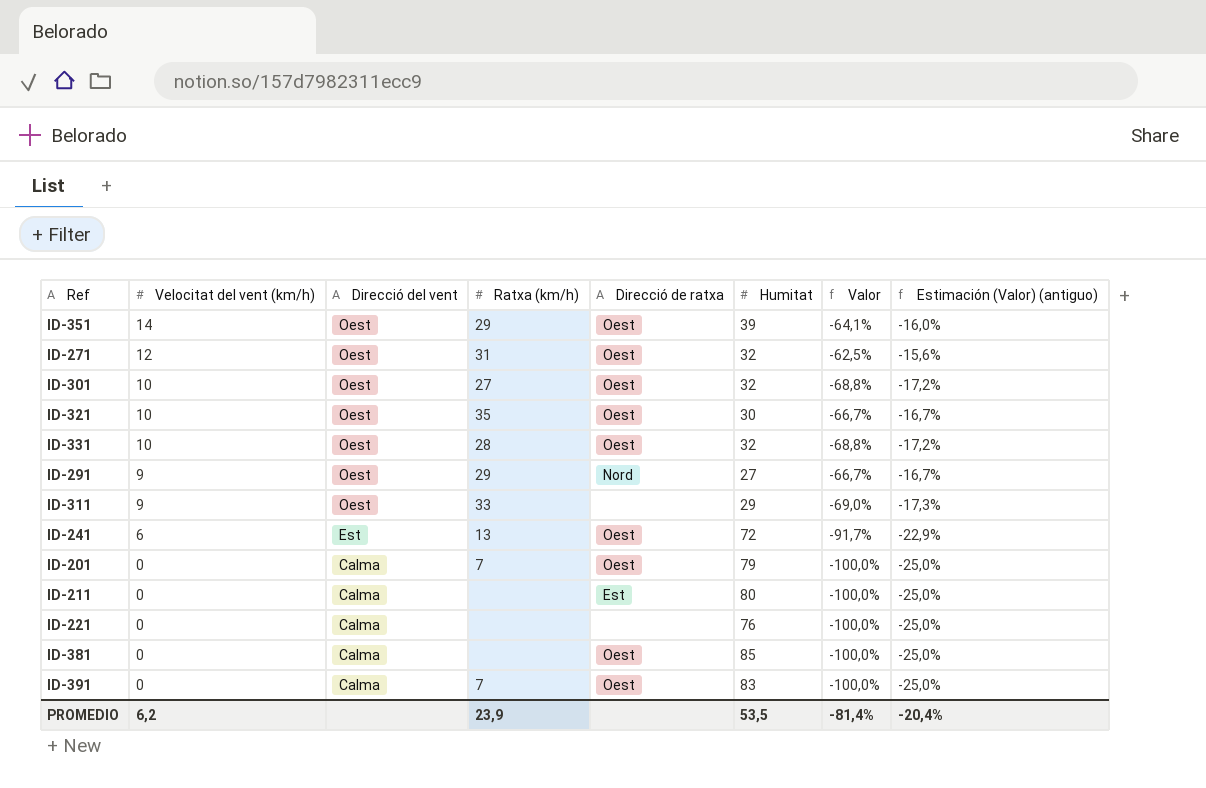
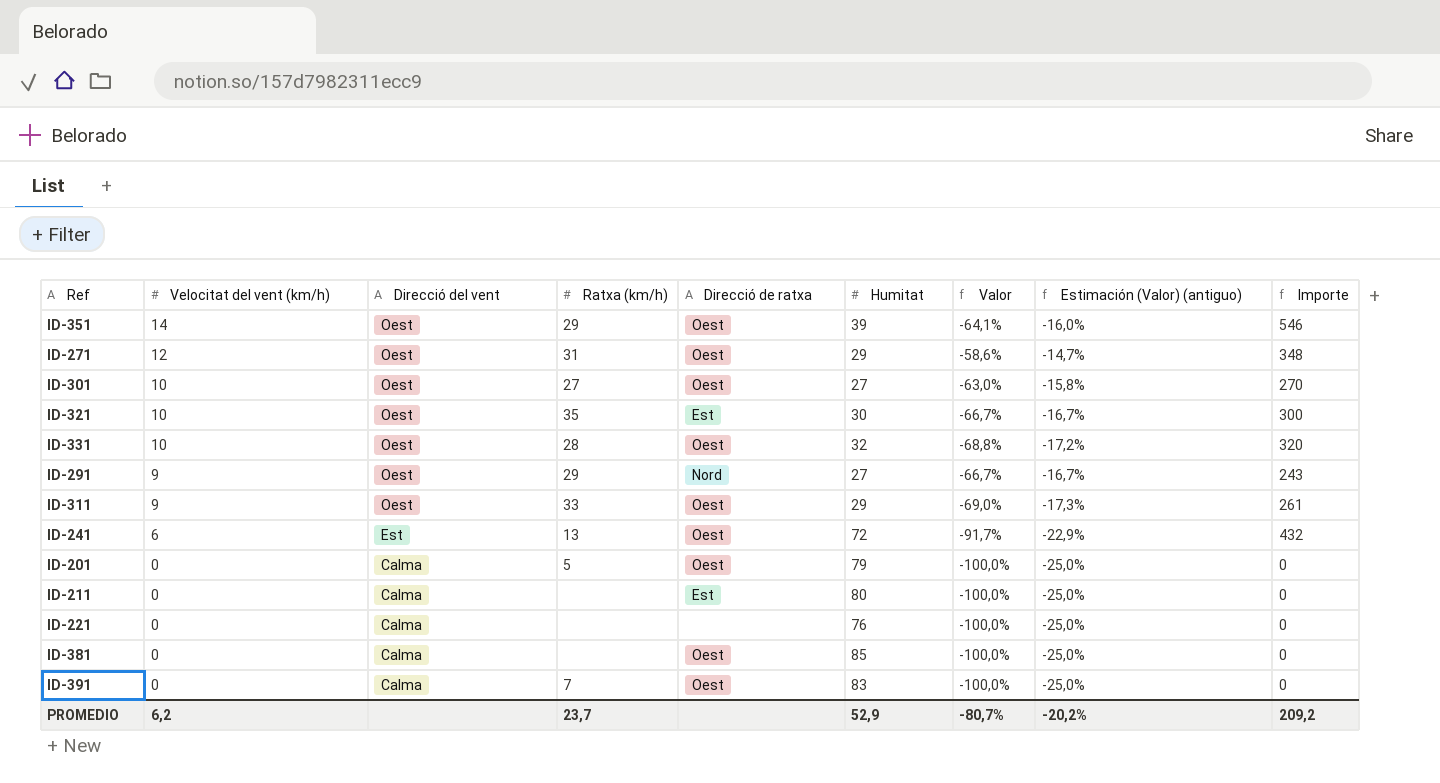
column Importe | formula: none -> [Velocitat del vent (km/h)] * [Humitat]
ID-271 | Humitat: 32 -> 29
ID-271 | Valor: -62,5% -> -58,6%
ID-271 | Estimación (Valor) (antiguo): -15,6% -> -14,7%
ID-301 | Humitat: 32 -> 27
ID-301 | Valor: -68,8% -> -63,0%
ID-301 | Estimación (Valor) (antiguo): -17,2% -> -15,8%
ID-321 | Direcció de ratxa: Oest -> Est
ID-311 | Direcció de ratxa: none -> Oest
ID-201 | Ratxa (km/h): 7 -> 5
PROMEDIO | Ratxa (km/h): 23,9 -> 23,7
PROMEDIO | Humitat: 53,5 -> 52,9
PROMEDIO | Valor: -81,4% -> -80,7%
PROMEDIO | Estimación (Valor) (antiguo): -20,4% -> -20,2%

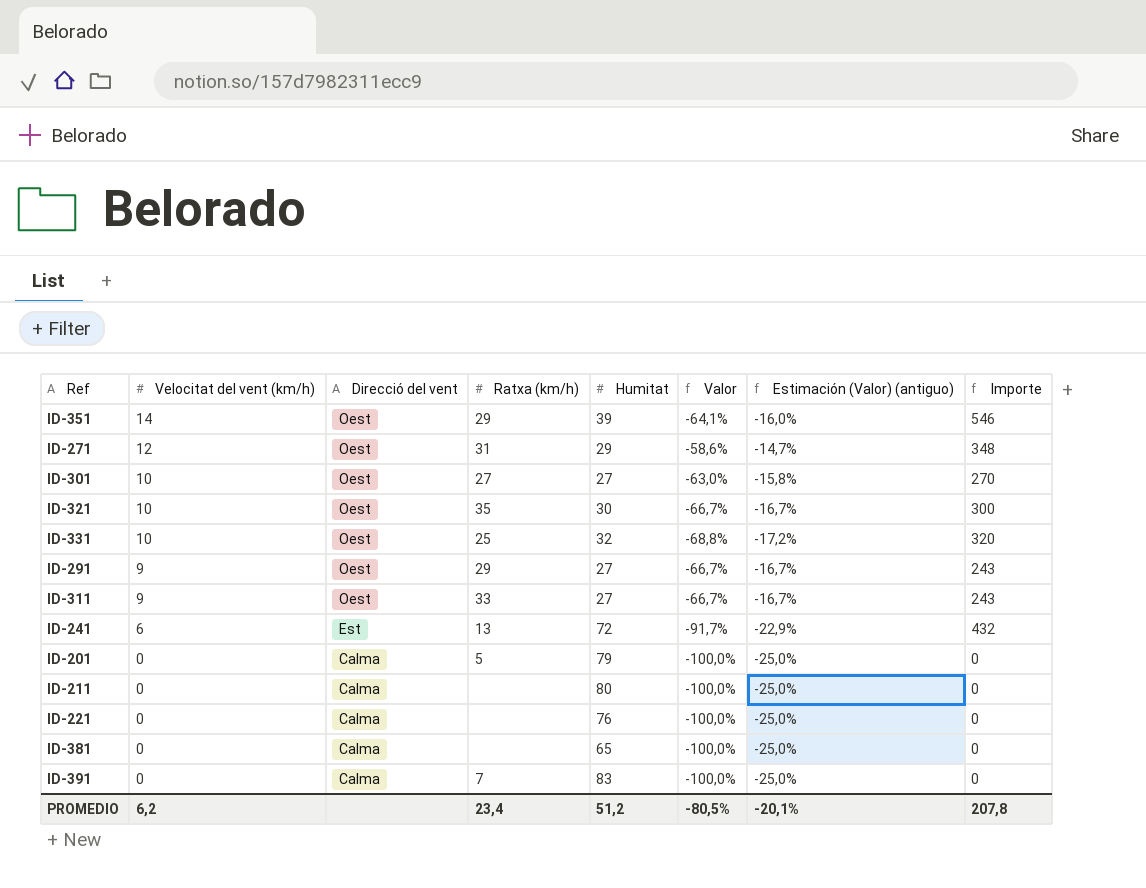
column Direcció de ratxa | position: 5 -> none
ID-331 | Ratxa (km/h): 28 -> 25
ID-311 | Humitat: 29 -> 27
ID-311 | Valor: -69,0% -> -66,7%
ID-311 | Estimación (Valor) (antiguo): -17,3% -> -16,7%
ID-311 | Importe: 261 -> 243
ID-381 | Humitat: 85 -> 65
PROMEDIO | Ratxa (km/h): 23,7 -> 23,4
PROMEDIO | Humitat: 52,9 -> 51,2
PROMEDIO | Valor: -80,7% -> -80,5%
PROMEDIO | Estimación (Valor) (antiguo): -20,2% -> -20,1%
PROMEDIO | Importe: 209,2 -> 207,8

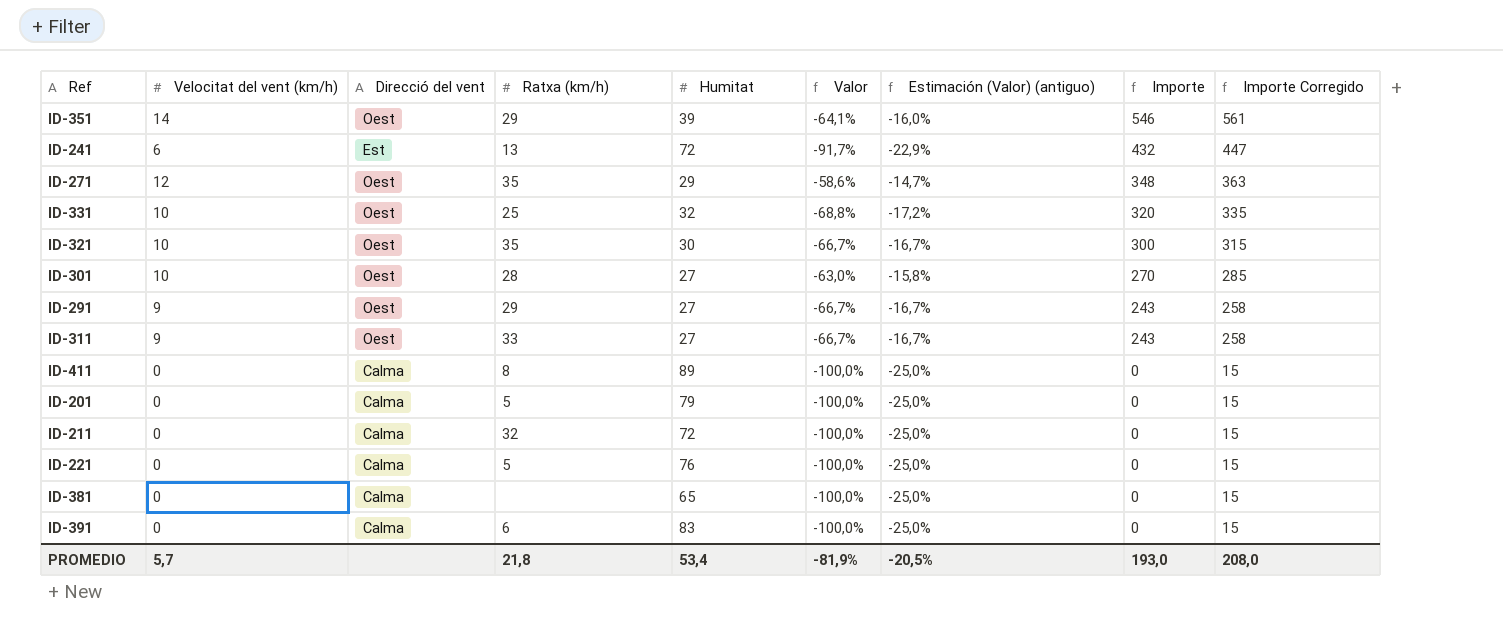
row order: Velocitat del vent (km/h) descending -> Importe descending
column Importe Corregido | formula: none -> [Importe] + 15
ID-271 | Ratxa (km/h): 31 -> 35
ID-301 | Ratxa (km/h): 27 -> 28
row ID-411: none -> 0 | Calma | 8 | 89 | -100,0% | -25,0% | 0 | 15
ID-211 | Ratxa (km/h): none -> 32
ID-211 | Humitat: 80 -> 72
ID-221 | Ratxa (km/h): none -> 5
ID-391 | Ratxa (km/h): 7 -> 6
PROMEDIO | Velocitat del vent (km/h): 6,2 -> 5,7
PROMEDIO | Ratxa (km/h): 23,4 -> 21,8
PROMEDIO | Humitat: 51,2 -> 53,4
PROMEDIO | Valor: -80,5% -> -81,9%
PROMEDIO | Estimación (Valor) (antiguo): -20,1% -> -20,5%
PROMEDIO | Importe: 207,8 -> 193,0

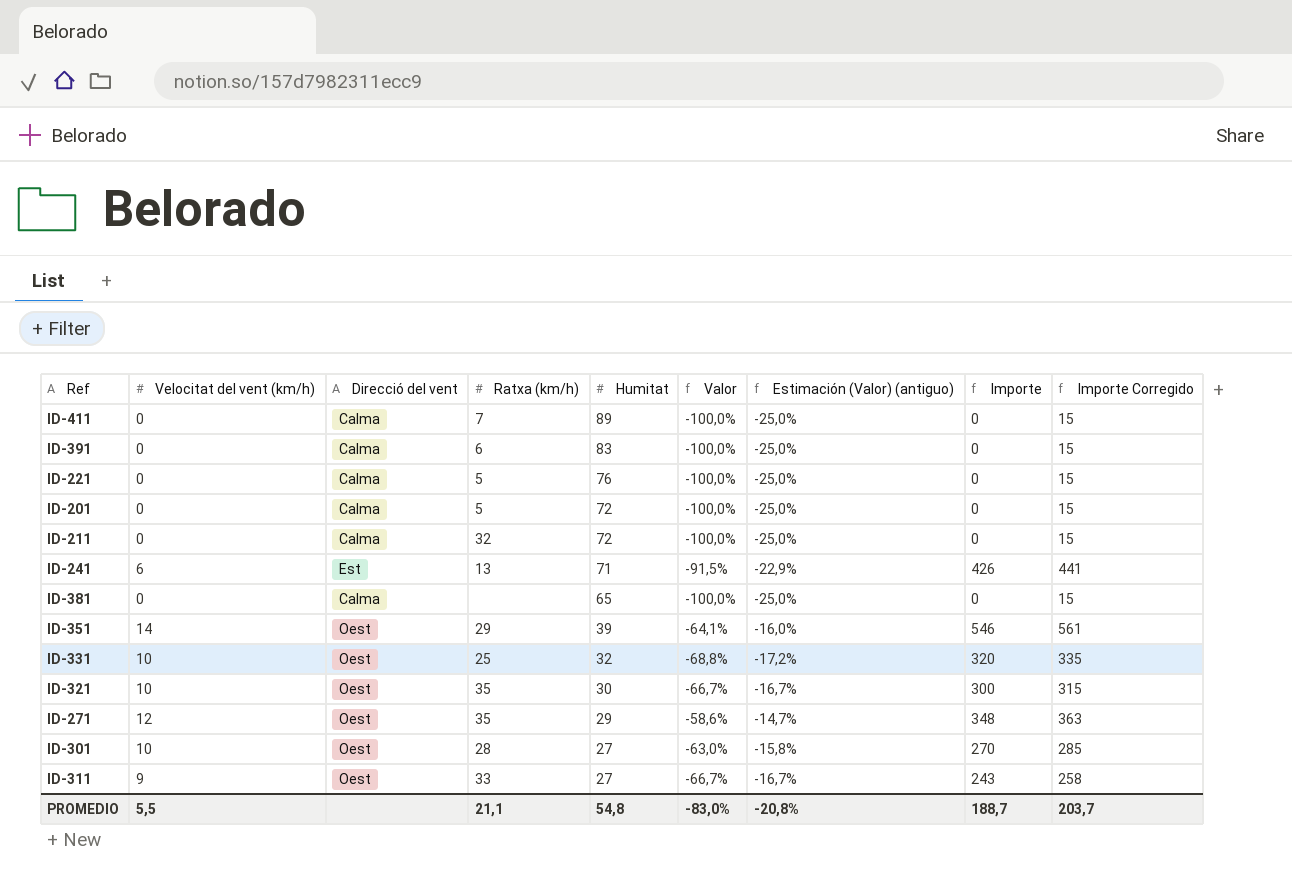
row order: Importe descending -> Humitat descending
row ID-291: 9 | Oest | 29 | 27 | -66,7% | -16,7% | 243 | 258 -> none
ID-411 | Ratxa (km/h): 8 -> 7
ID-201 | Humitat: 79 -> 72
ID-241 | Humitat: 72 -> 71
ID-241 | Valor: -91,7% -> -91,5%
ID-241 | Importe: 432 -> 426
ID-241 | Importe Corregido: 447 -> 441
PROMEDIO | Velocitat del vent (km/h): 5,7 -> 5,5
PROMEDIO | Ratxa (km/h): 21,8 -> 21,1
PROMEDIO | Humitat: 53,4 -> 54,8
PROMEDIO | Valor: -81,9% -> -83,0%
PROMEDIO | Estimación (Valor) (antiguo): -20,5% -> -20,8%
PROMEDIO | Importe: 193,0 -> 188,7
PROMEDIO | Importe Corregido: 208,0 -> 203,7

